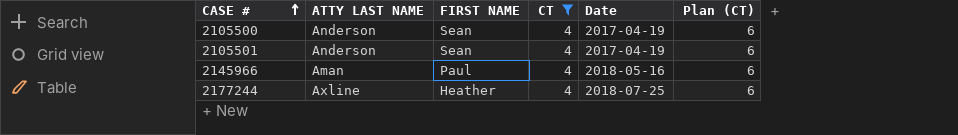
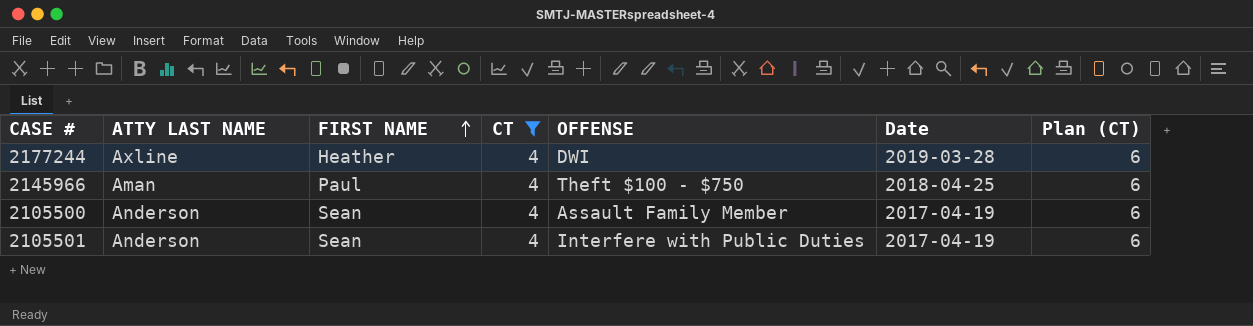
row order: CASE # ascending -> FIRST NAME ascending
column OFFENSE | position: none -> 5
2177244 | Date: 2018-07-25 -> 2019-03-28
2145966 | Date: 2018-05-16 -> 2018-04-25

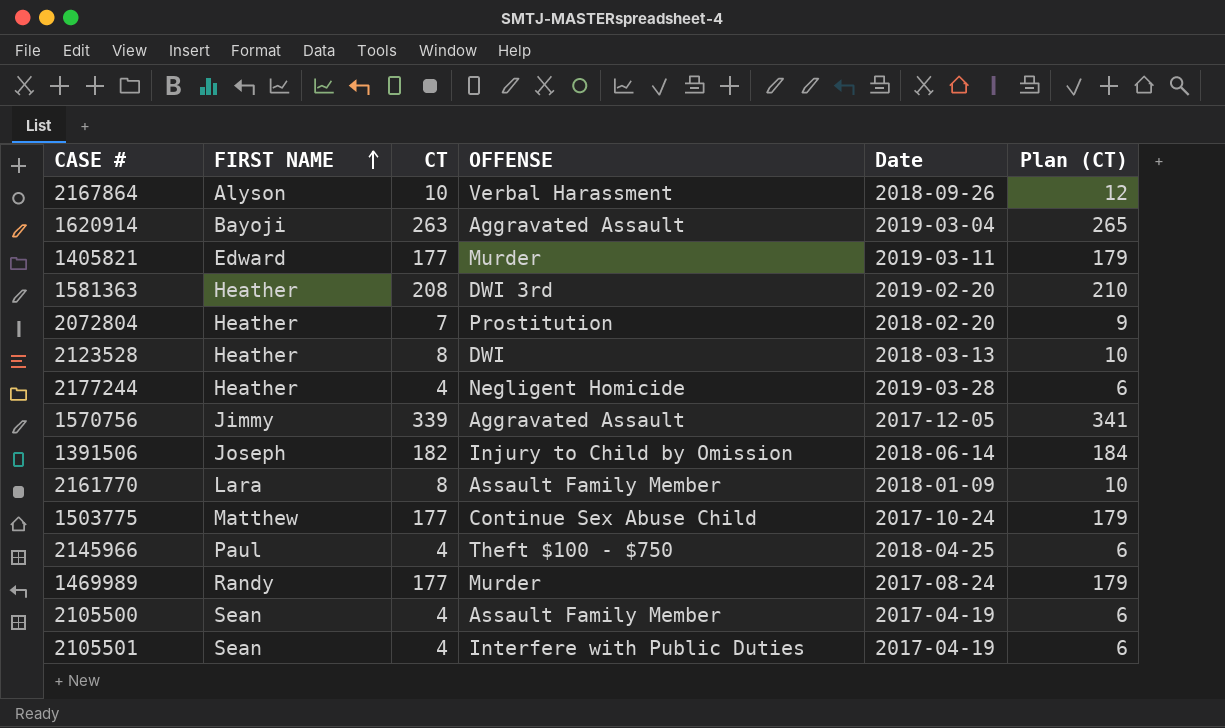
filter: CT = 4 -> none
column ATTY LAST NAME | position: 2 -> none
2177244 | OFFENSE: DWI -> Negligent Homicide

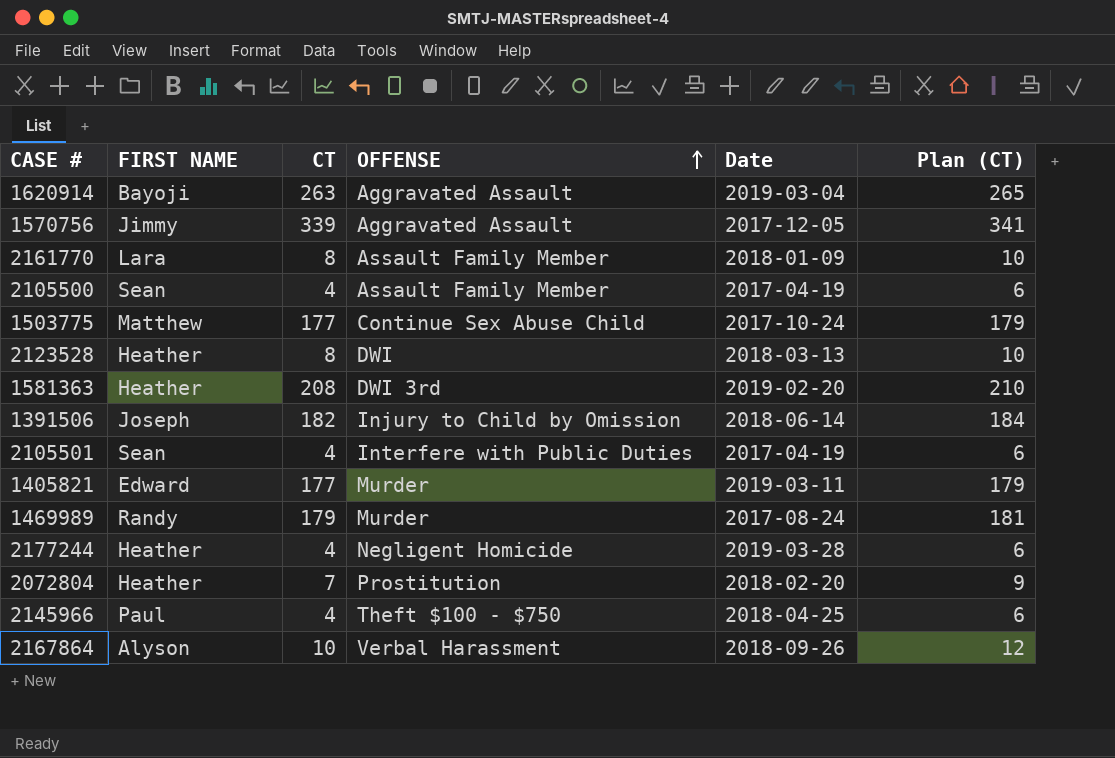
row order: FIRST NAME ascending -> OFFENSE ascending
1469989 | CT: 177 -> 179
1469989 | Plan (CT): 179 -> 181

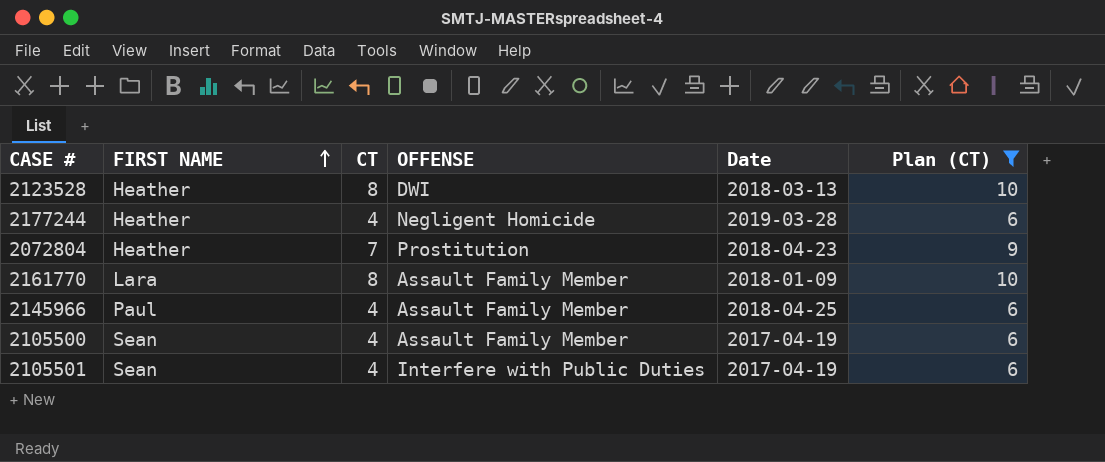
filter: none -> Plan (CT) <= 10
row order: OFFENSE ascending -> FIRST NAME ascending
2072804 | Date: 2018-02-20 -> 2018-04-23
2145966 | OFFENSE: Theft $100 - $750 -> Assault Family Member

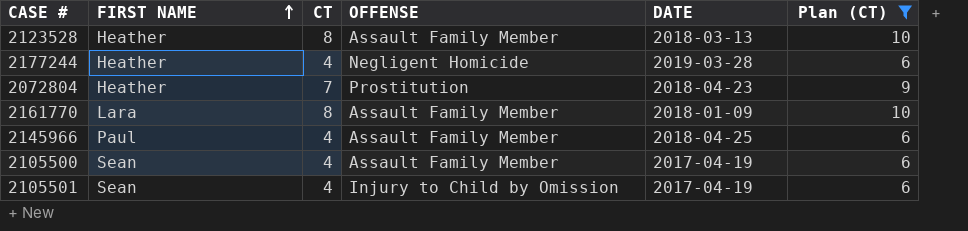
column name: Date -> DATE
2123528 | OFFENSE: DWI -> Assault Family Member
2105501 | OFFENSE: Interfere with Public Duties -> Injury to Child by Omission

